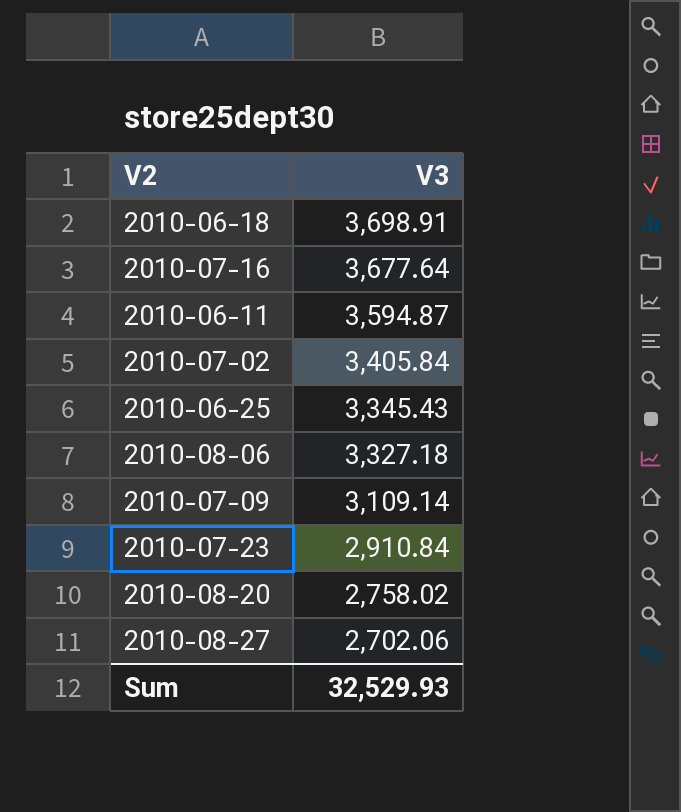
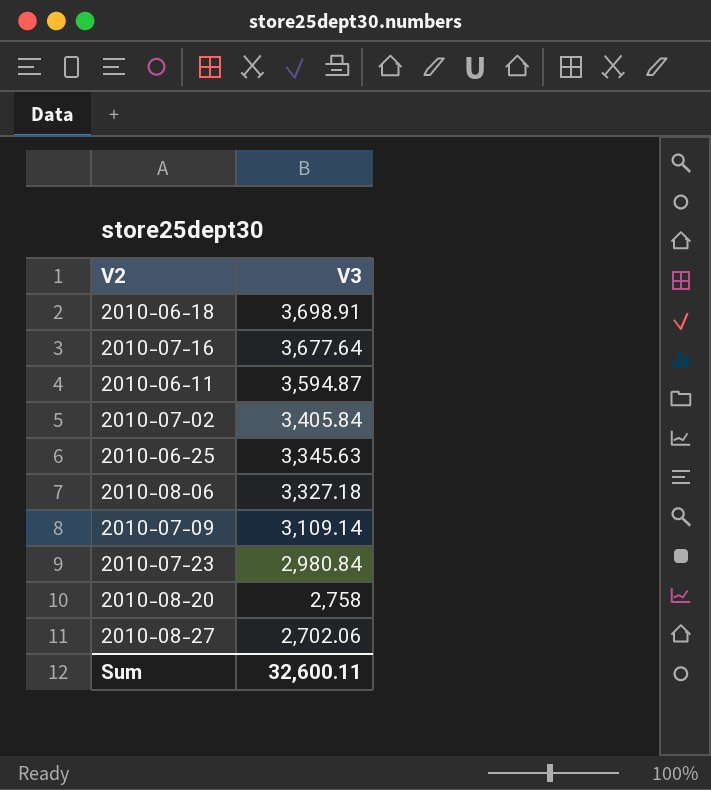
2010-06-25 | V3: 3,345.43 -> 3,345.63
2010-07-23 | V3: 2,910.84 -> 2,980.84
2010-08-20 | V3: 2,758.02 -> 2,758
Sum | V3: 32,529.93 -> 32,600.11

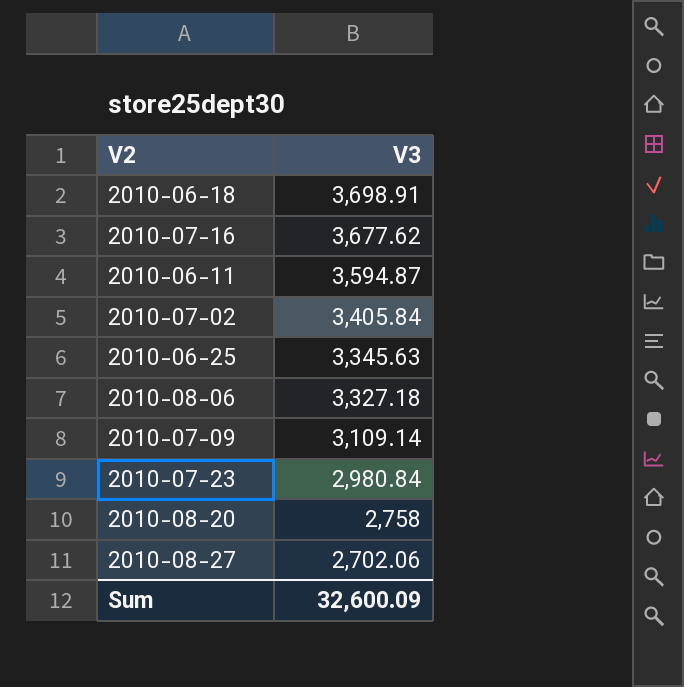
2010-07-16 | V3: 3,677.64 -> 3,677.62
Sum | V3: 32,600.11 -> 32,600.09

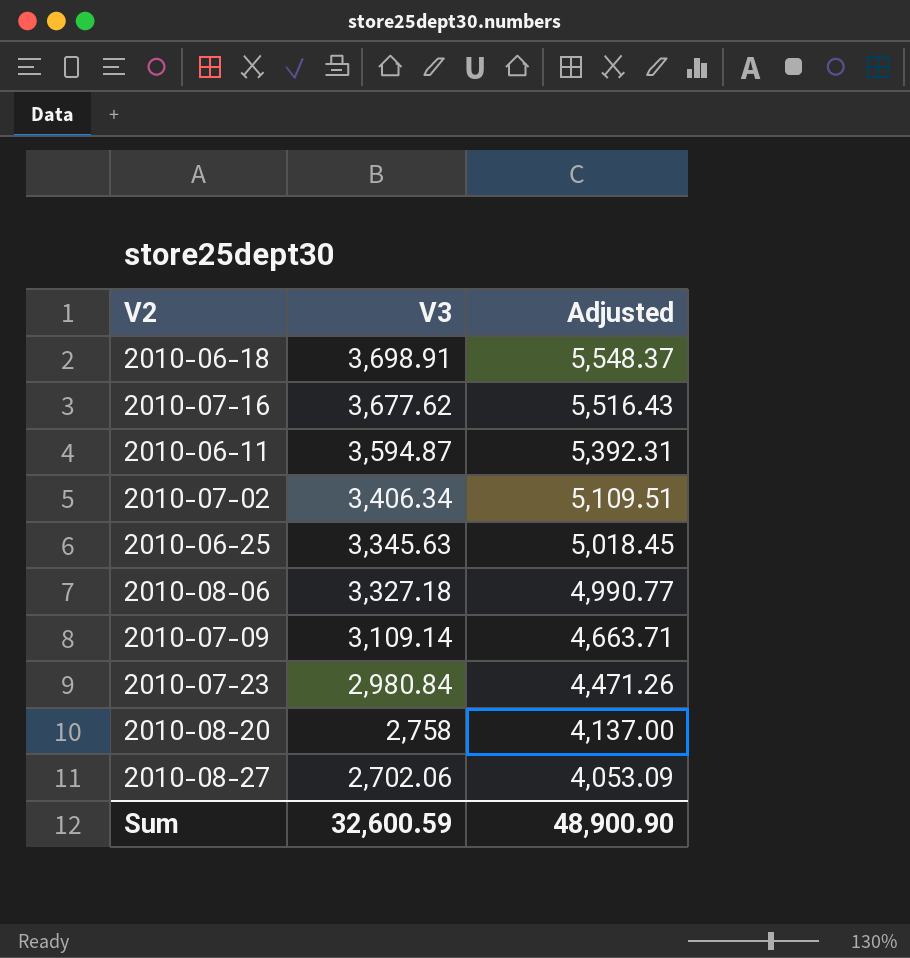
column Adjusted | formula: none -> [V3] * 1.5
2010-07-02 | V3: 3,405.84 -> 3,406.34
Sum | V3: 32,600.09 -> 32,600.59

